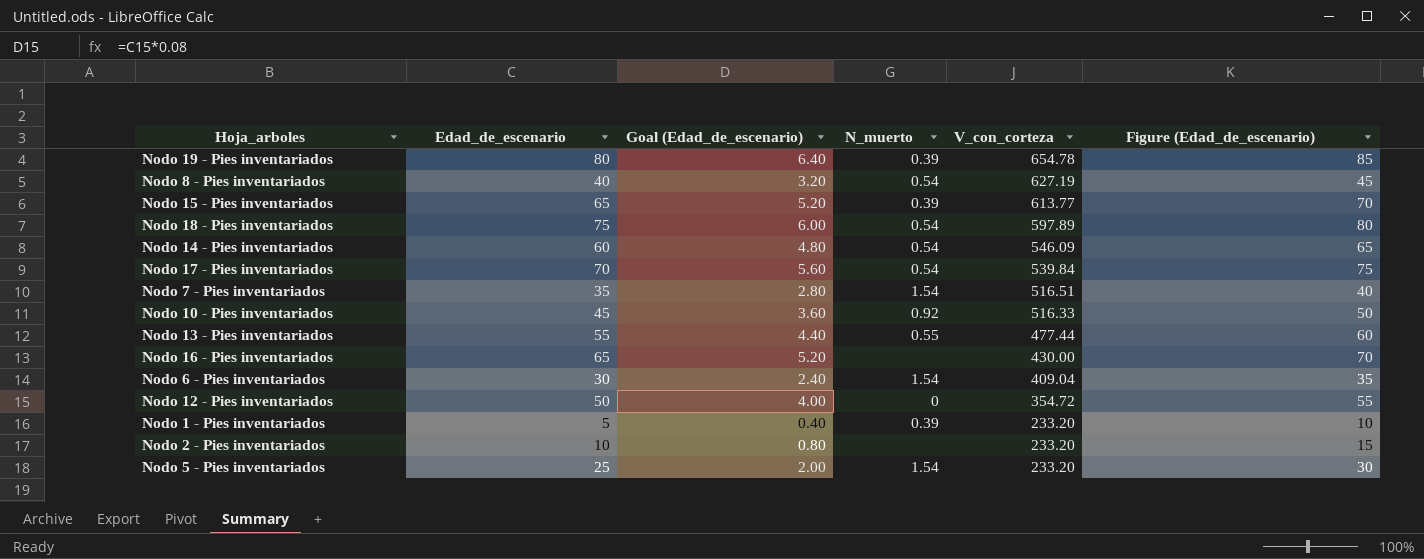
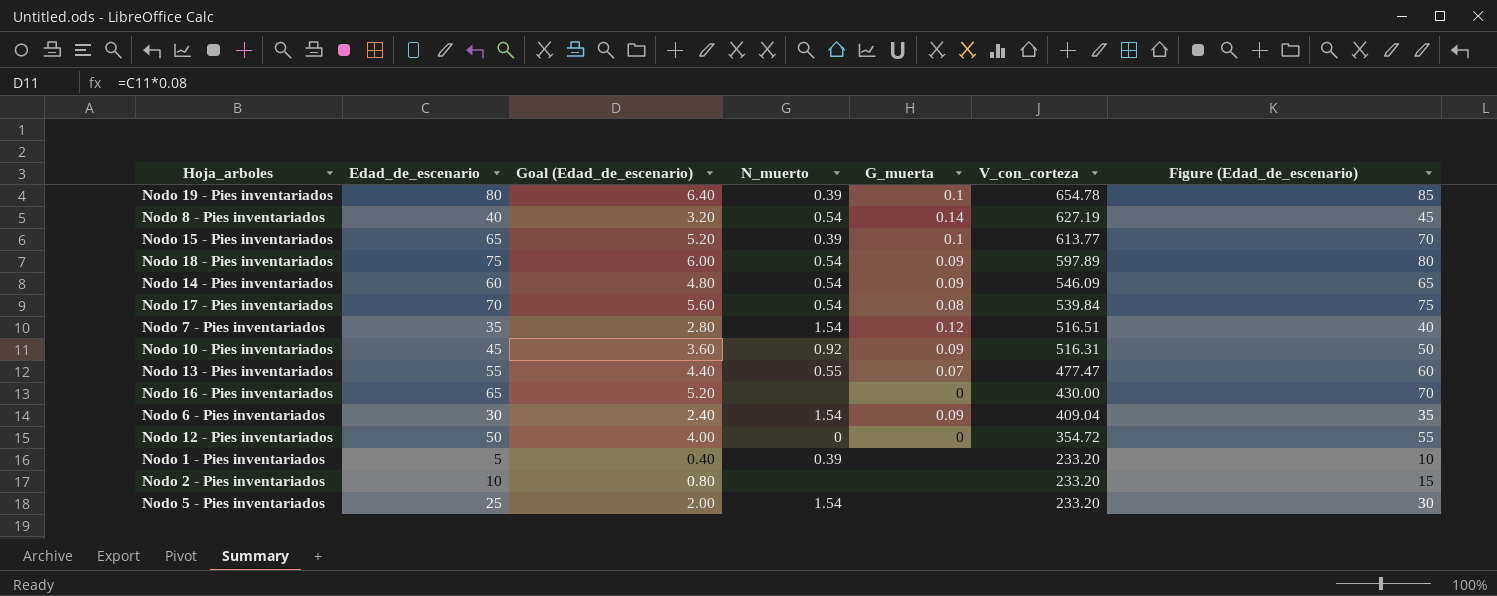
column G_muerta | position: none -> 5
Nodo 10 - Pies inventariados | V_con_corteza: 516.33 -> 516.31
Nodo 13 - Pies inventariados | V_con_corteza: 477.44 -> 477.47

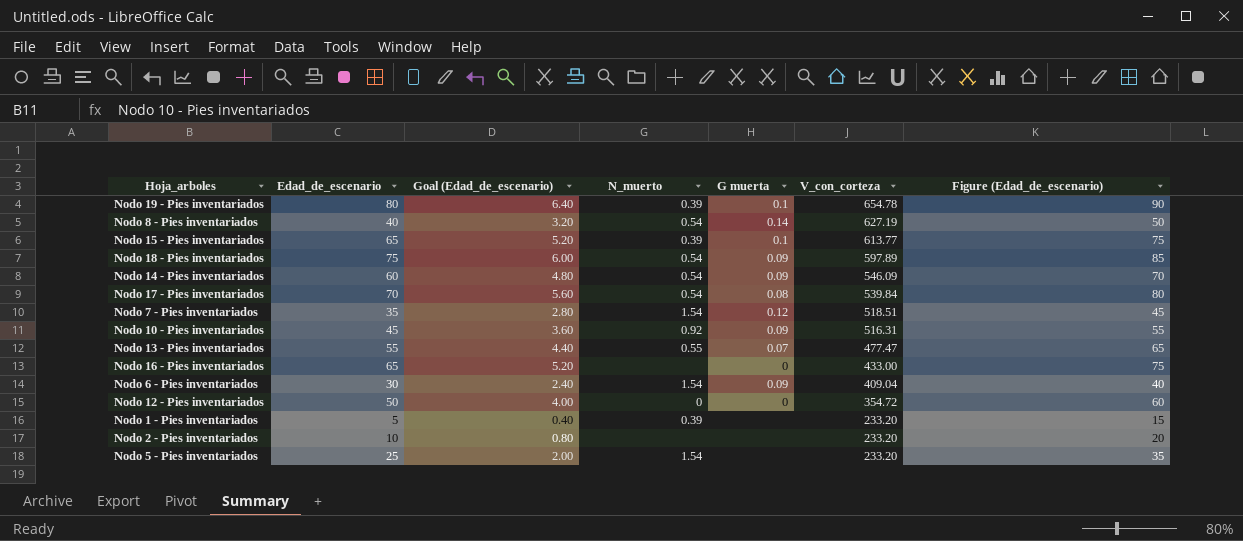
column name: G_muerta -> G muerta
column Figure (Edad_de_escenario) | formula: [Edad_de_escenario] + 5 -> [Edad_de_escenario] + 10
Nodo 7 - Pies inventariados | V_con_corteza: 516.51 -> 518.51
Nodo 16 - Pies inventariados | V_con_corteza: 430.00 -> 433.00

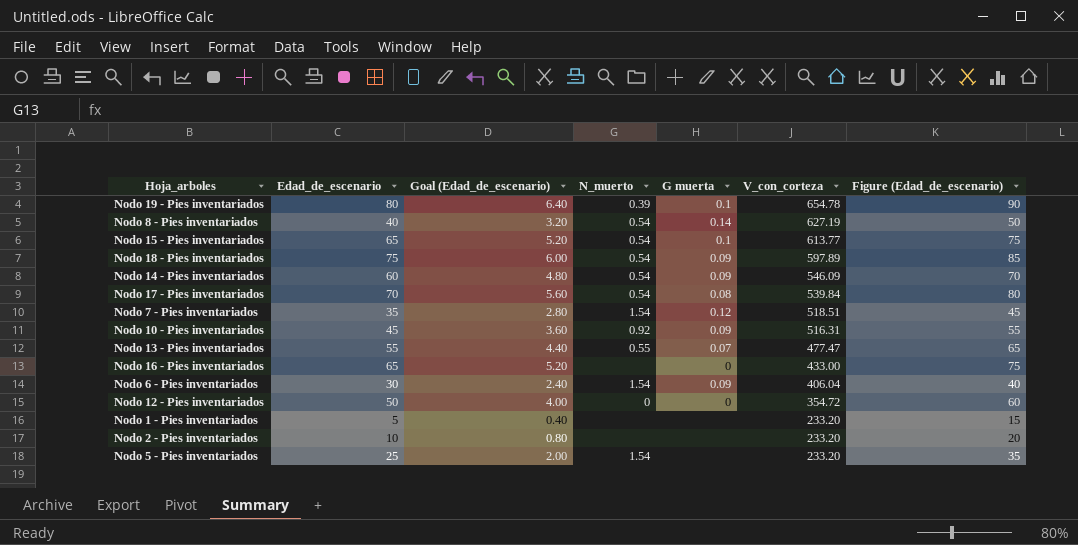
Nodo 15 - Pies inventariados | N_muerto: 0.39 -> 0.54
Nodo 6 - Pies inventariados | V_con_corteza: 409.04 -> 406.04
Nodo 1 - Pies inventariados | N_muerto: 0.39 -> none

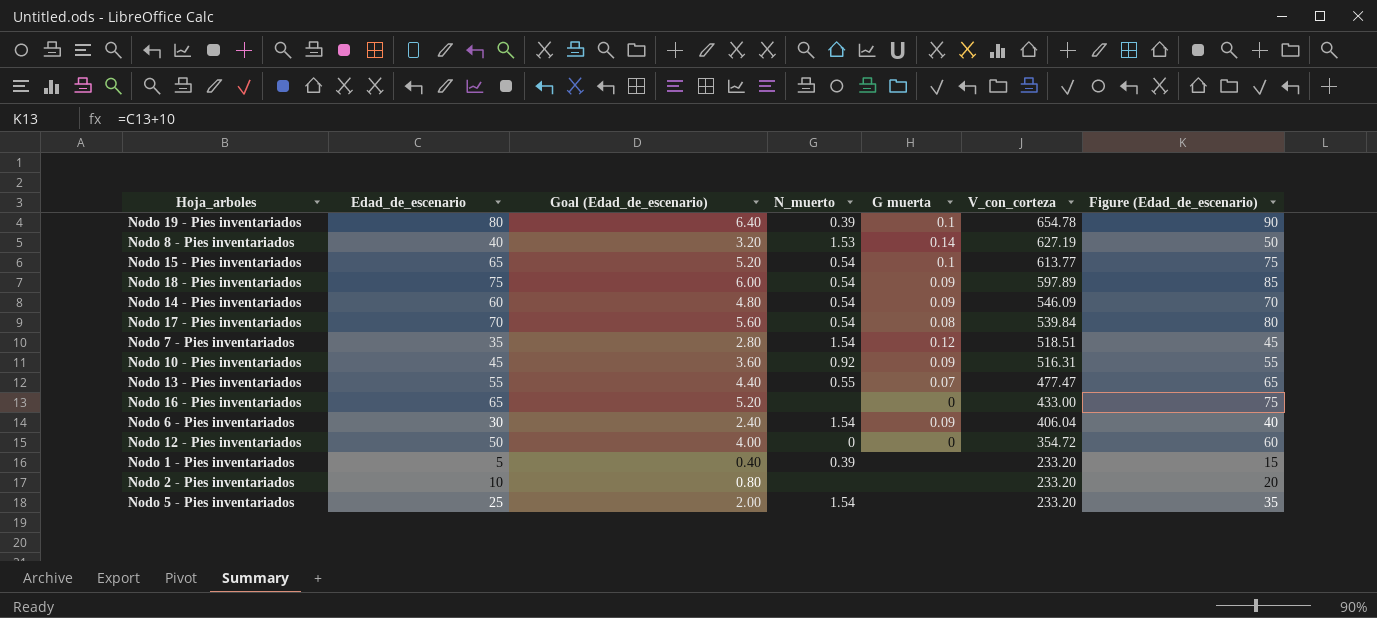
Nodo 8 - Pies inventariados | N_muerto: 0.54 -> 1.53
Nodo 1 - Pies inventariados | N_muerto: none -> 0.39

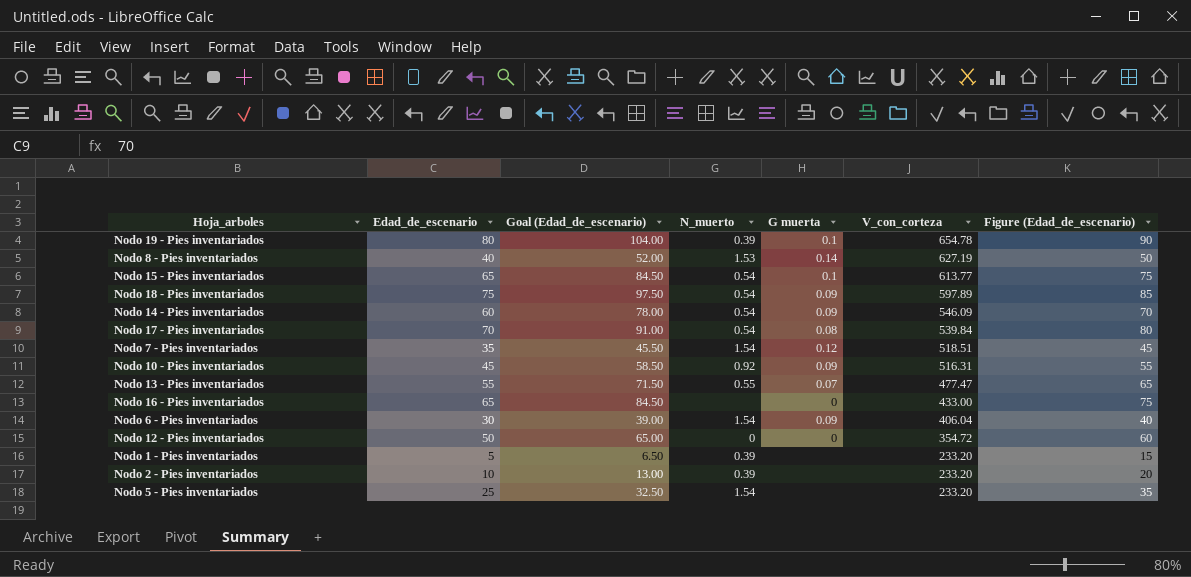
column Goal (Edad_de_escenario) | formula: [Edad_de_escenario] * 0.08 -> [Edad_de_escenario] * 1.3
Nodo 2 - Pies inventariados | N_muerto: none -> 0.39

